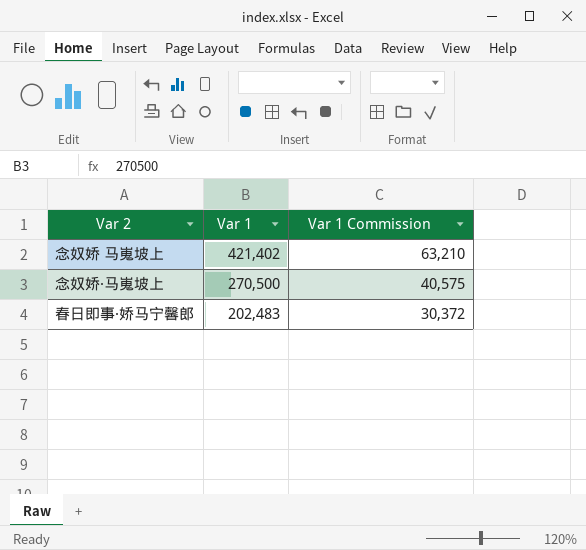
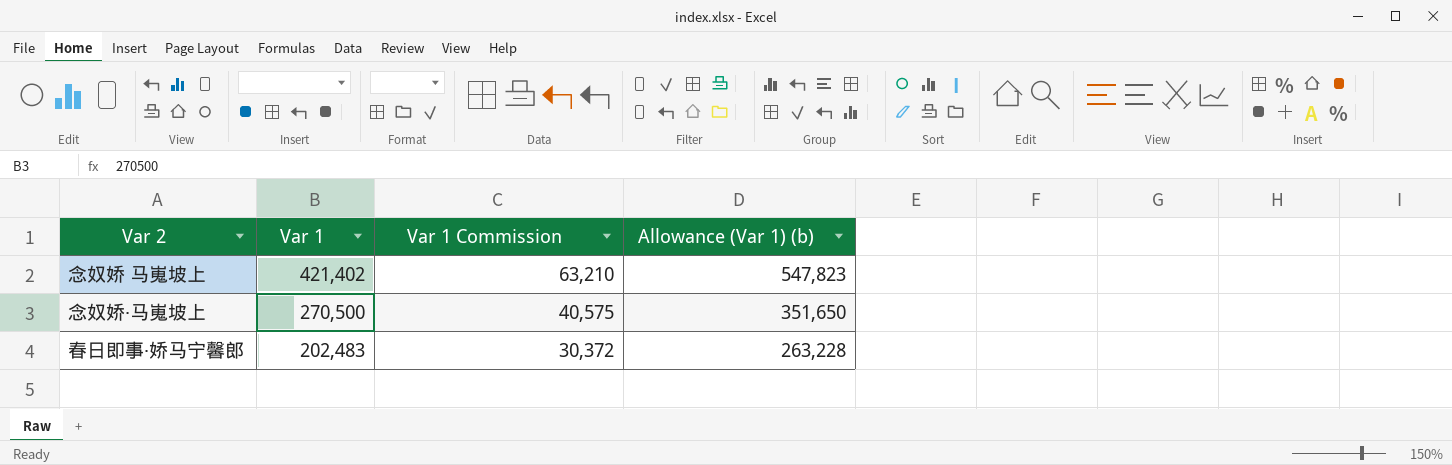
column Allowance (Var 1) (b) | formula: none -> [Var 1] * 1.3

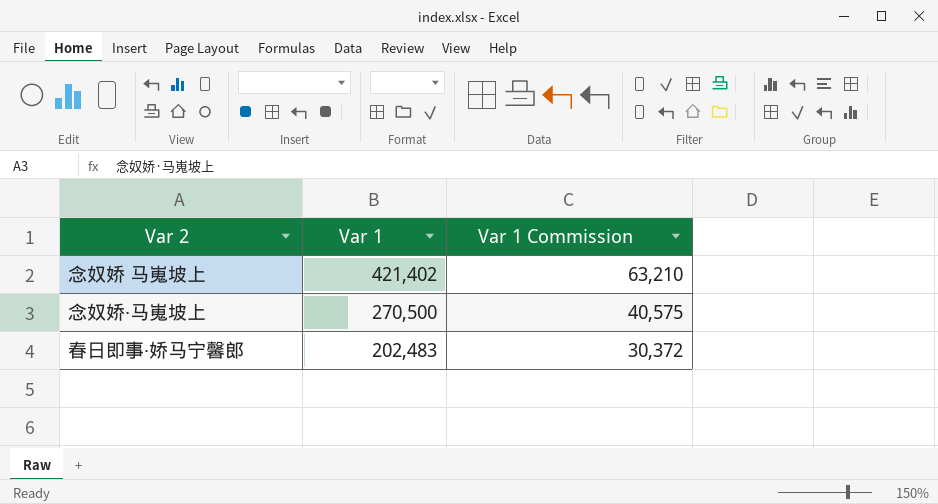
column Allowance (Var 1) (b) | formula: [Var 1] * 1.3 -> none

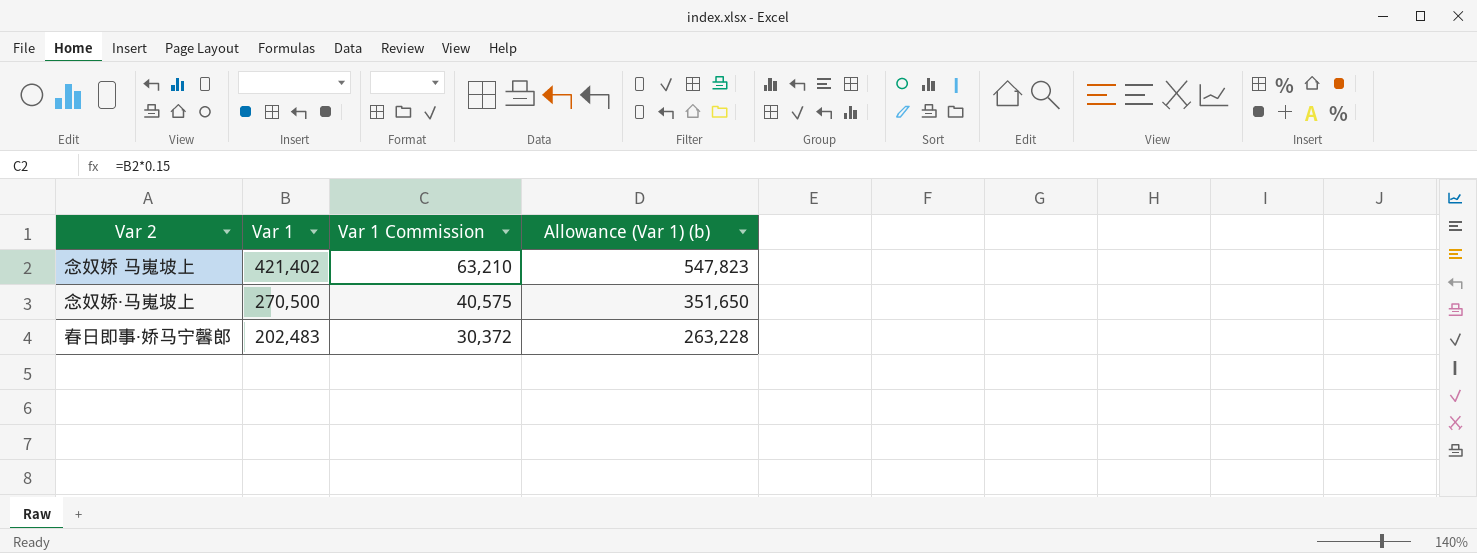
column Allowance (Var 1) (b) | formula: none -> [Var 1] * 1.3

